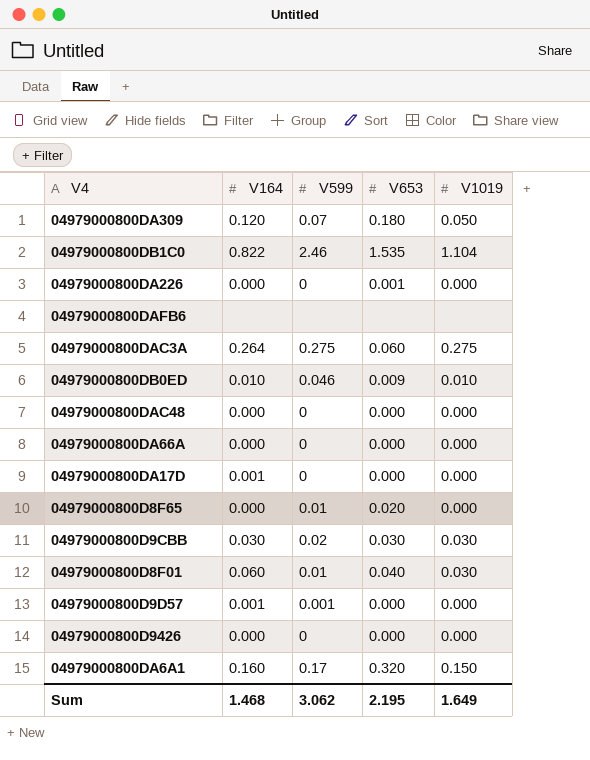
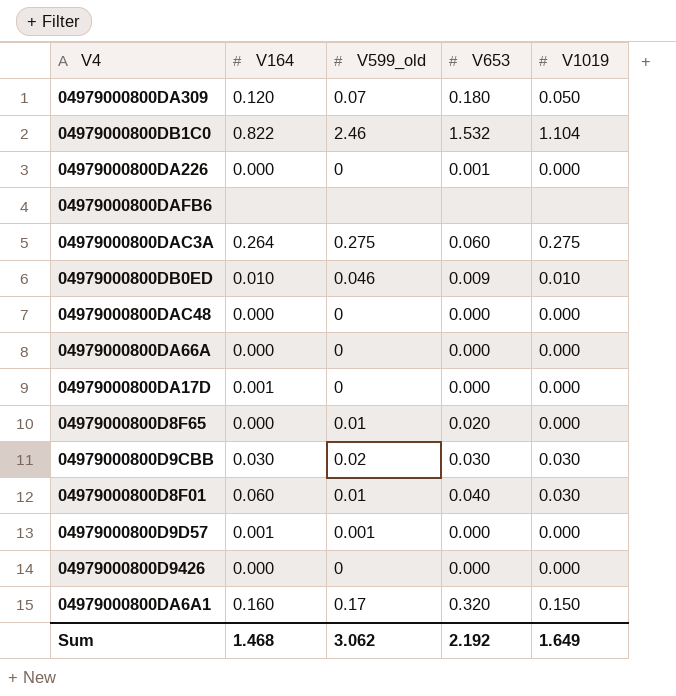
column name: V599 -> V599_old
04979000800DB1C0 | V653: 1.535 -> 1.532
Sum | V653: 2.195 -> 2.192

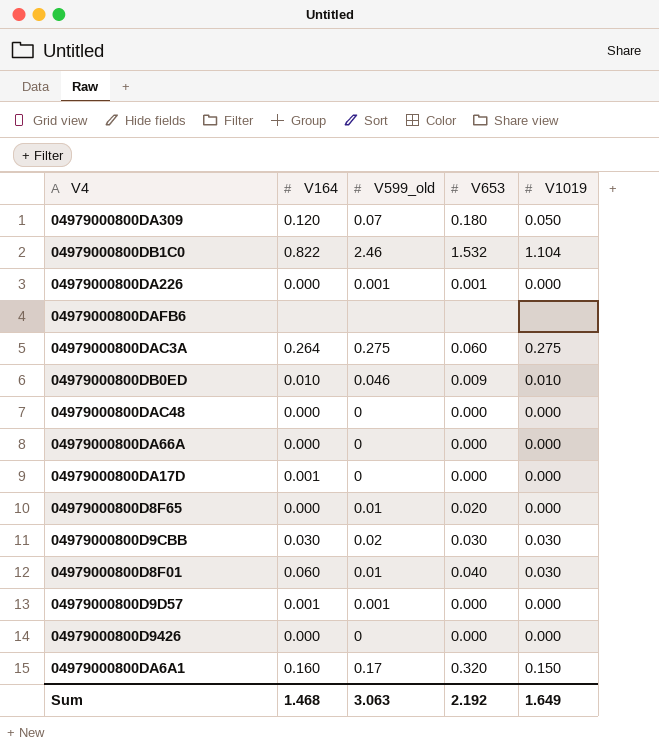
04979000800DA226 | V599_old: 0 -> 0.001
Sum | V599_old: 3.062 -> 3.063

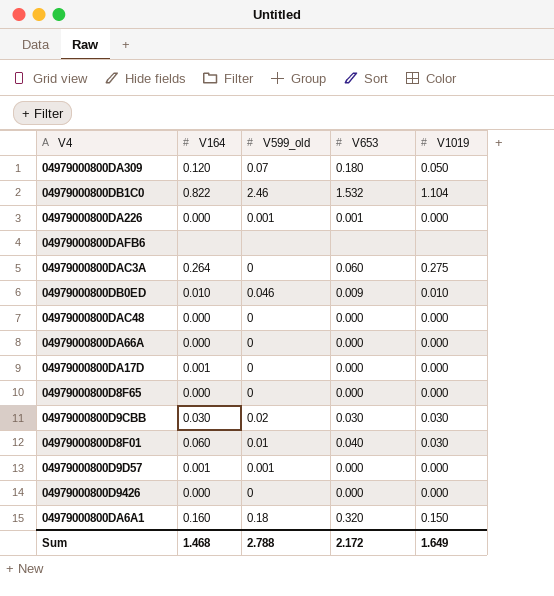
04979000800DAC3A | V599_old: 0.275 -> 0
04979000800D8F65 | V599_old: 0.01 -> 0
04979000800D8F65 | V653: 0.020 -> 0.000
04979000800DA6A1 | V599_old: 0.17 -> 0.18
Sum | V599_old: 3.063 -> 2.788
Sum | V653: 2.192 -> 2.172

